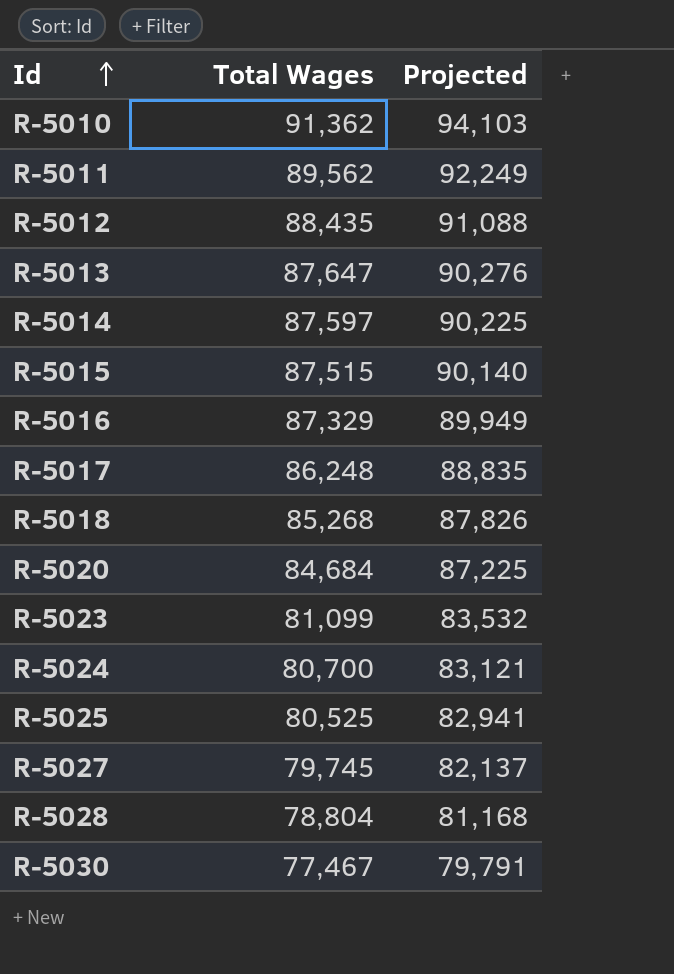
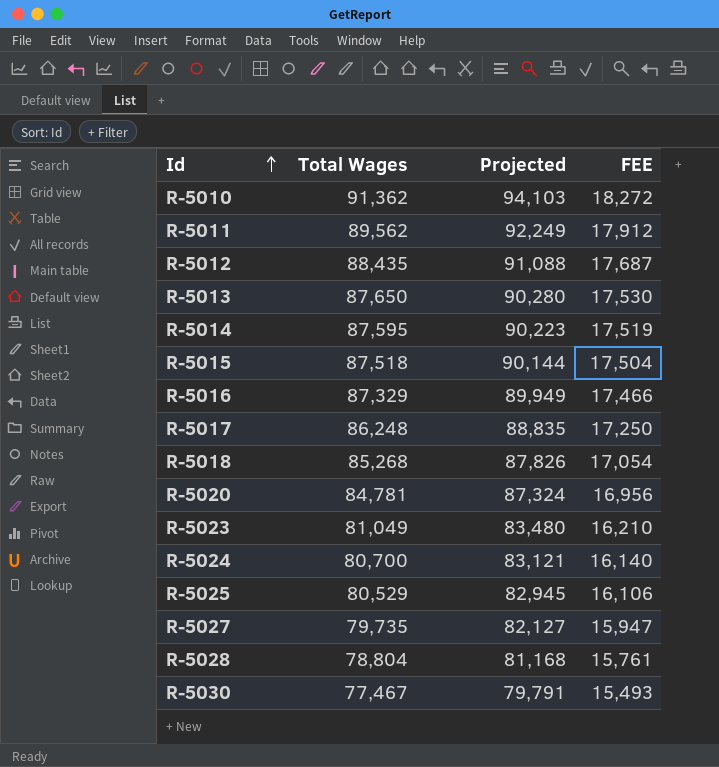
column FEE | formula: none -> [Total Wages] * 0.2
R-5013 | Total Wages: 87,647 -> 87,650
R-5013 | Projected: 90,276 -> 90,280
R-5014 | Total Wages: 87,597 -> 87,595
R-5014 | Projected: 90,225 -> 90,223
R-5015 | Total Wages: 87,515 -> 87,518
R-5015 | Projected: 90,140 -> 90,144
R-5020 | Total Wages: 84,684 -> 84,781
R-5020 | Projected: 87,225 -> 87,324
R-5023 | Total Wages: 81,099 -> 81,049
R-5023 | Projected: 83,532 -> 83,480
R-5025 | Total Wages: 80,525 -> 80,529
R-5025 | Projected: 82,941 -> 82,945
R-5027 | Total Wages: 79,745 -> 79,735
R-5027 | Projected: 82,137 -> 82,127

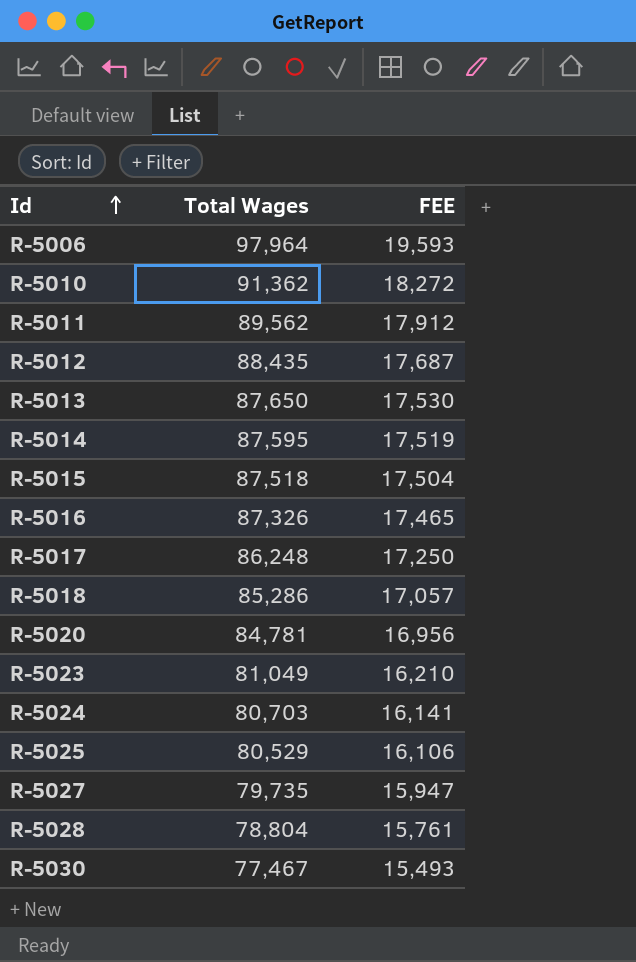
column Projected | formula: [Total Wages] * 1.03 -> none
row R-5006: none -> 97,964 | 19,593
R-5016 | Total Wages: 87,329 -> 87,326
R-5016 | FEE: 17,466 -> 17,465
R-5018 | Total Wages: 85,268 -> 85,286
R-5018 | FEE: 17,054 -> 17,057
R-5024 | Total Wages: 80,700 -> 80,703
R-5024 | FEE: 16,140 -> 16,141

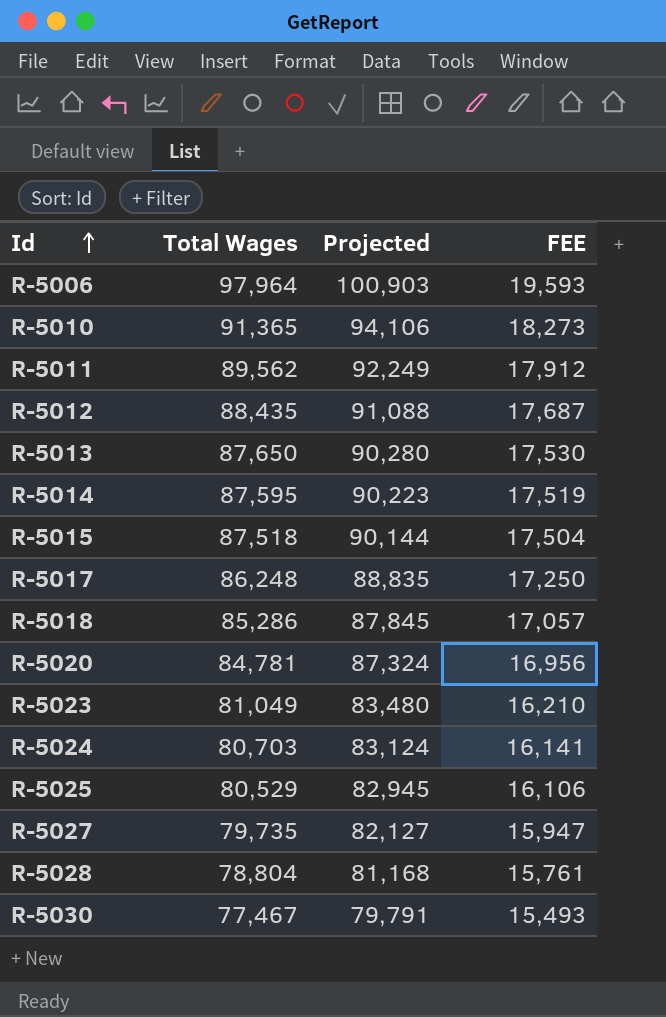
column Projected | formula: none -> [Total Wages] * 1.03
row R-5016: 87,326 | 17,465 -> none
R-5010 | Total Wages: 91,362 -> 91,365
R-5010 | FEE: 18,272 -> 18,273

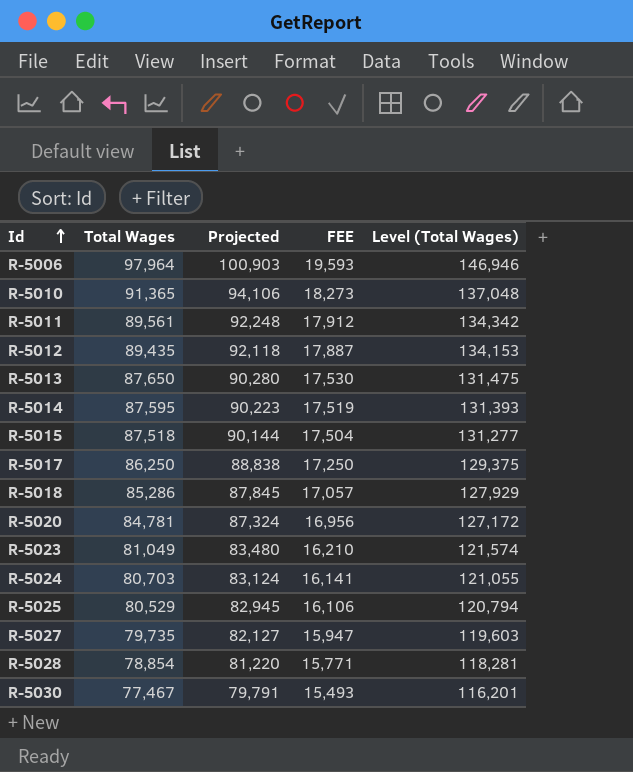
column Level (Total Wages) | formula: none -> [Total Wages] * 1.5
R-5011 | Total Wages: 89,562 -> 89,561
R-5011 | Projected: 92,249 -> 92,248
R-5012 | Total Wages: 88,435 -> 89,435
R-5012 | Projected: 91,088 -> 92,118
R-5012 | FEE: 17,687 -> 17,887
R-5017 | Total Wages: 86,248 -> 86,250
R-5017 | Projected: 88,835 -> 88,838
R-5028 | Total Wages: 78,804 -> 78,854
R-5028 | Projected: 81,168 -> 81,220
R-5028 | FEE: 15,761 -> 15,771

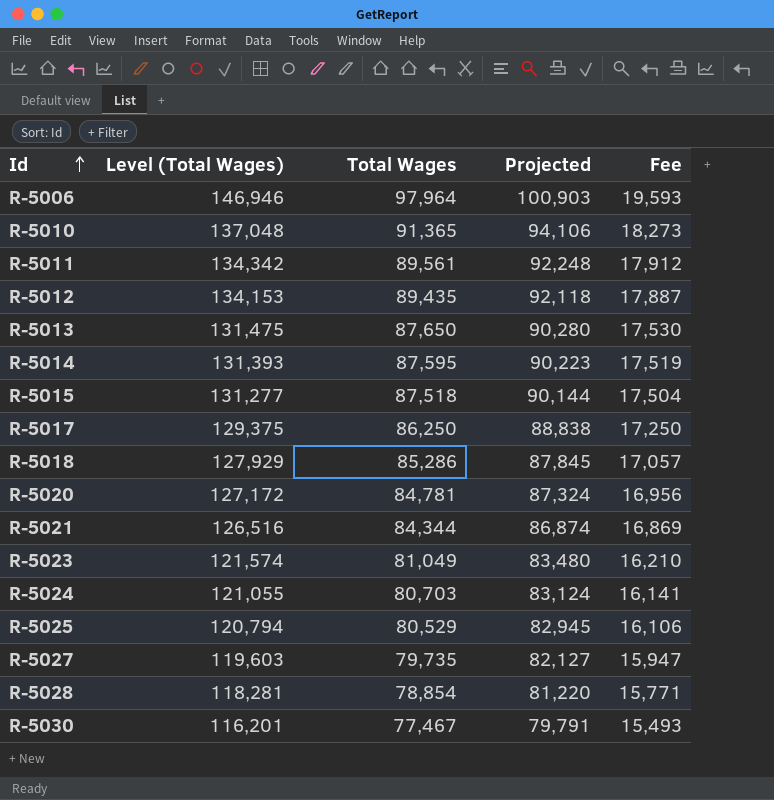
column Level (Total Wages) | position: 5 -> 2
column name: FEE -> Fee
row R-5021: none -> 126,516 | 84,344 | 86,874 | 16,869

